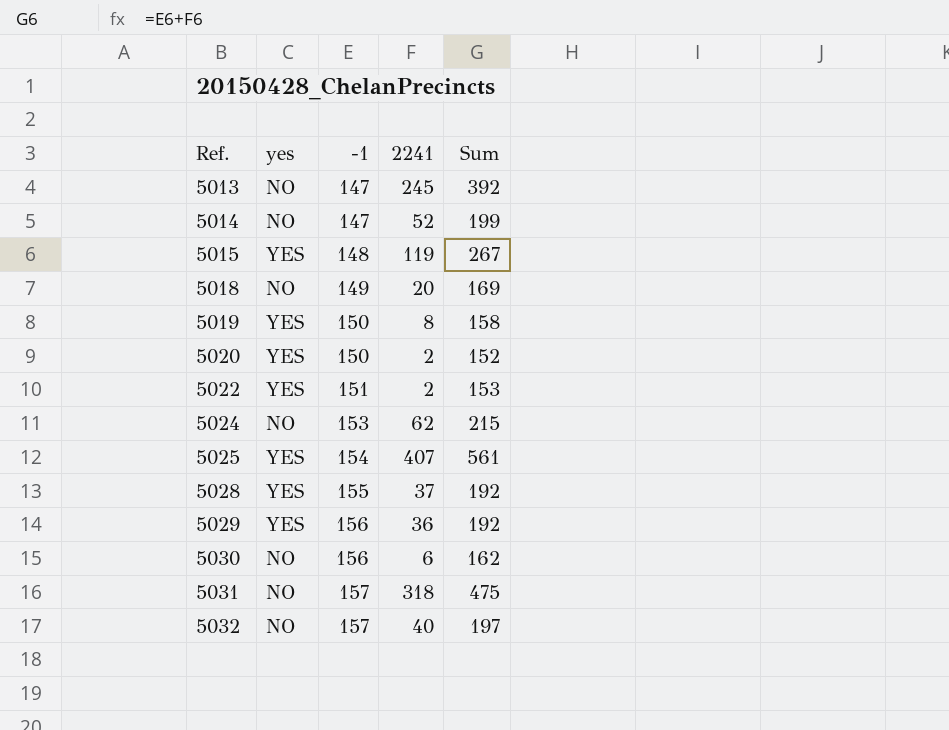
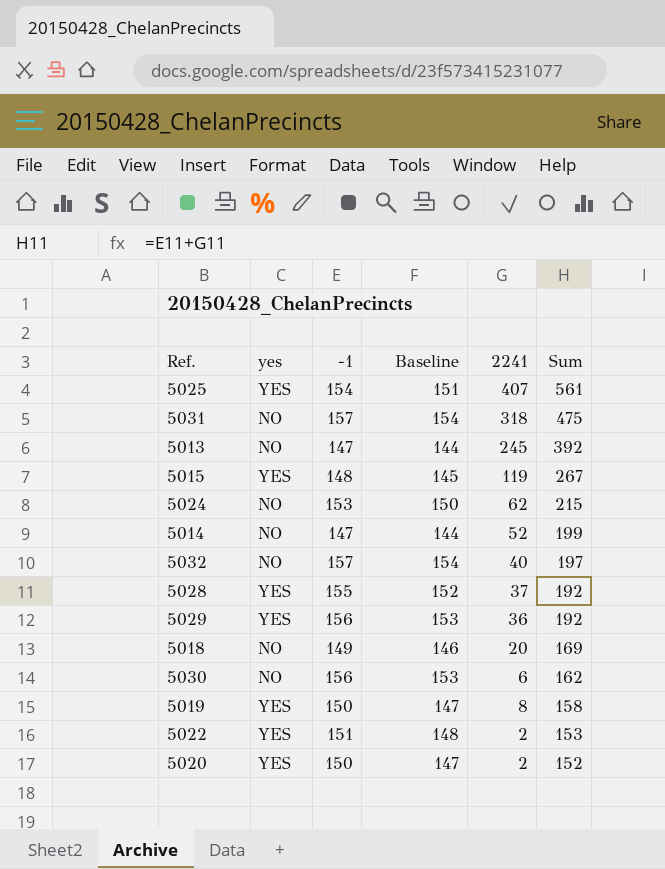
row order: Ref. ascending -> Sum descending
column Baseline | formula: none -> [-1] - 3

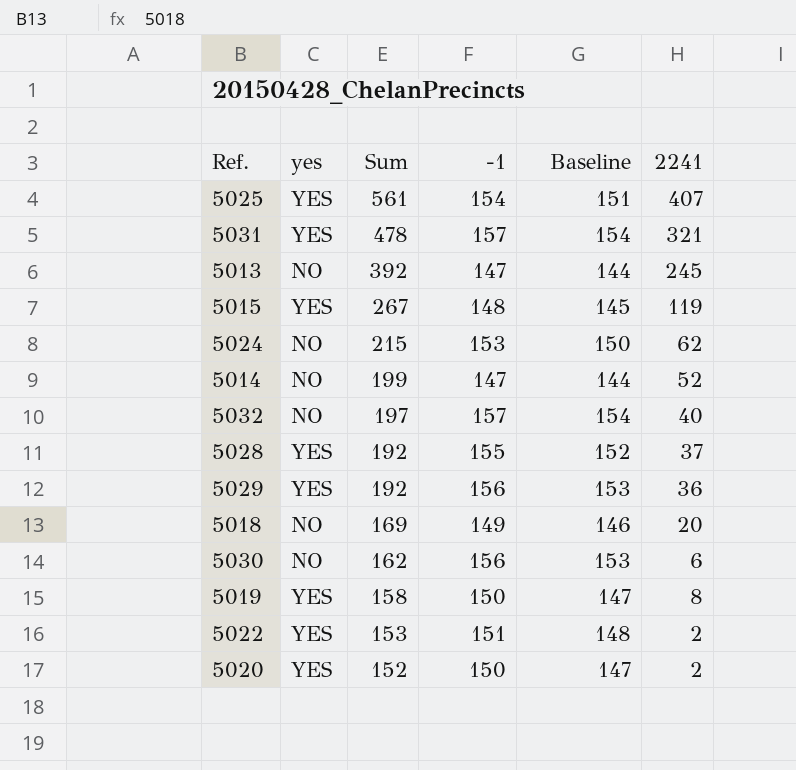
column Sum | position: 6 -> 3
5031 | yes: NO -> YES
5031 | Sum: 475 -> 478
5031 | 2241: 318 -> 321

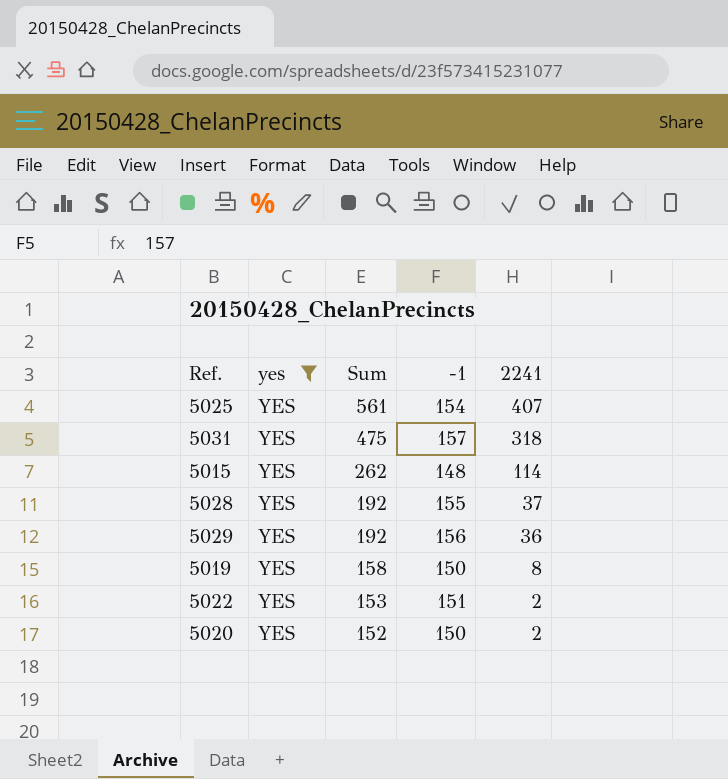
filter: none -> yes = YES
column Baseline | formula: [-1] - 3 -> none
5031 | Sum: 478 -> 475
5031 | 2241: 321 -> 318
5015 | Sum: 267 -> 262
5015 | 2241: 119 -> 114

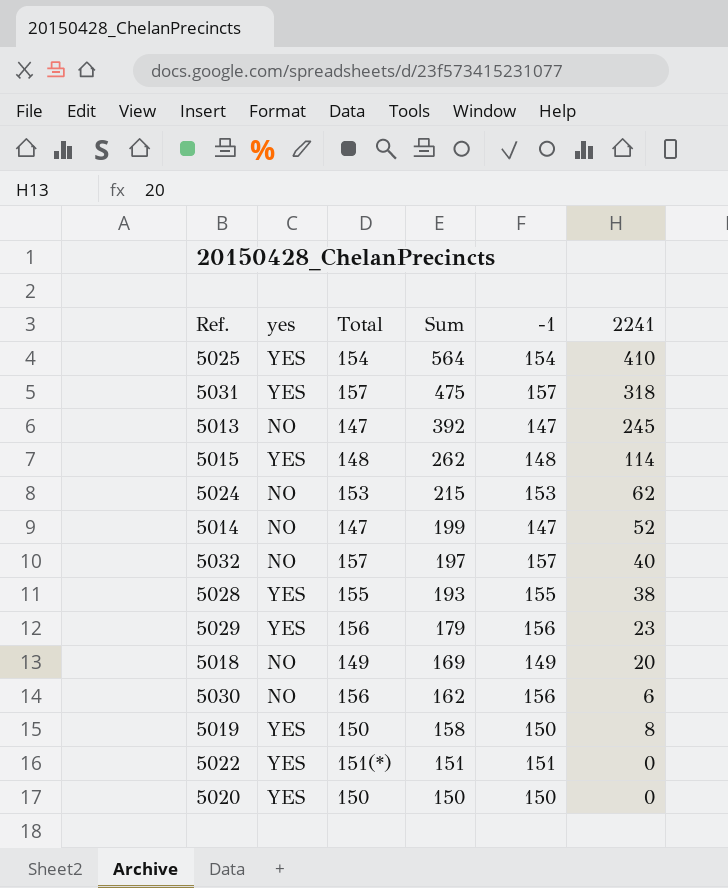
filter: yes = YES -> none
column Total | position: none -> 3
5025 | Sum: 561 -> 564
5025 | 2241: 407 -> 410
5028 | Sum: 192 -> 193
5028 | 2241: 37 -> 38
5029 | Sum: 192 -> 179
5029 | 2241: 36 -> 23
5022 | Sum: 153 -> 151
5022 | 2241: 2 -> 0
5020 | Sum: 152 -> 150
5020 | 2241: 2 -> 0

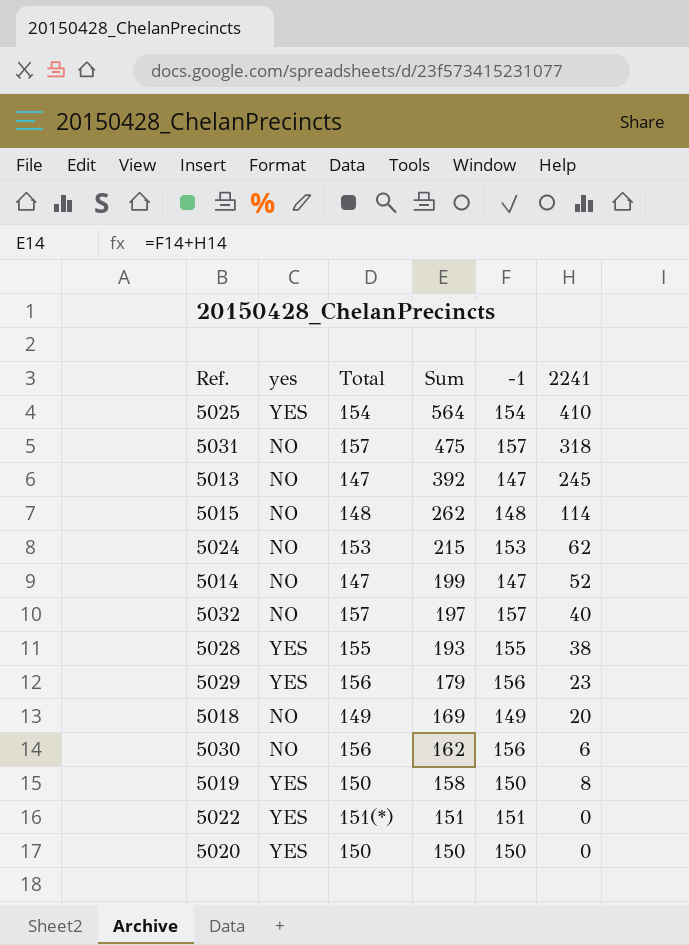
5031 | yes: YES -> NO
5015 | yes: YES -> NO

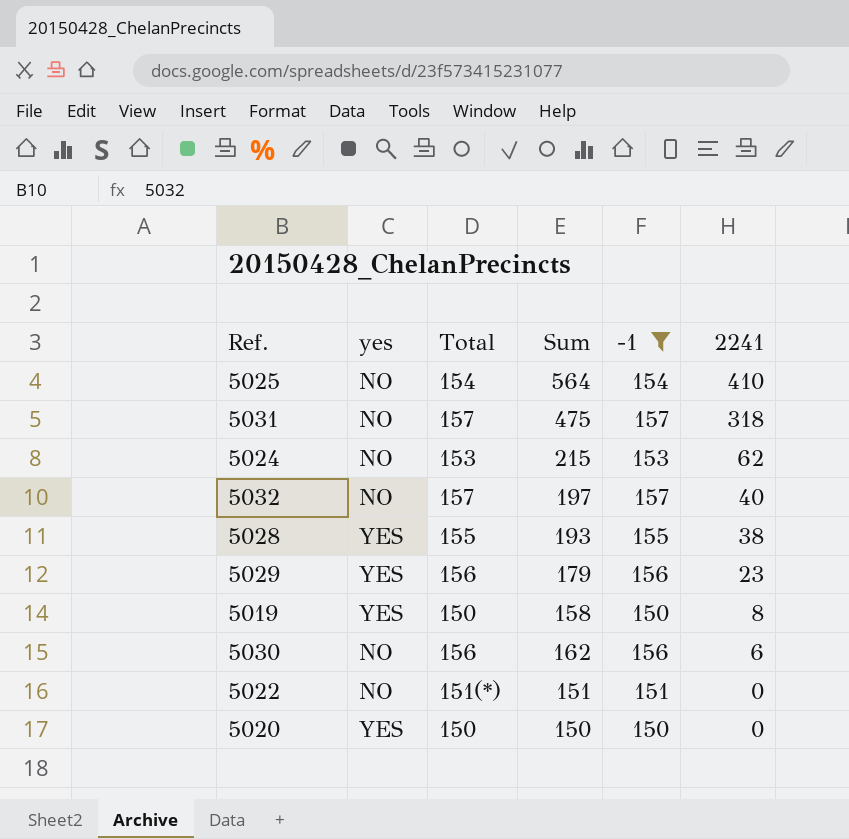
filter: none -> -1 >= 150
row order: Sum descending -> 2241 descending
5025 | yes: YES -> NO
5022 | yes: YES -> NO

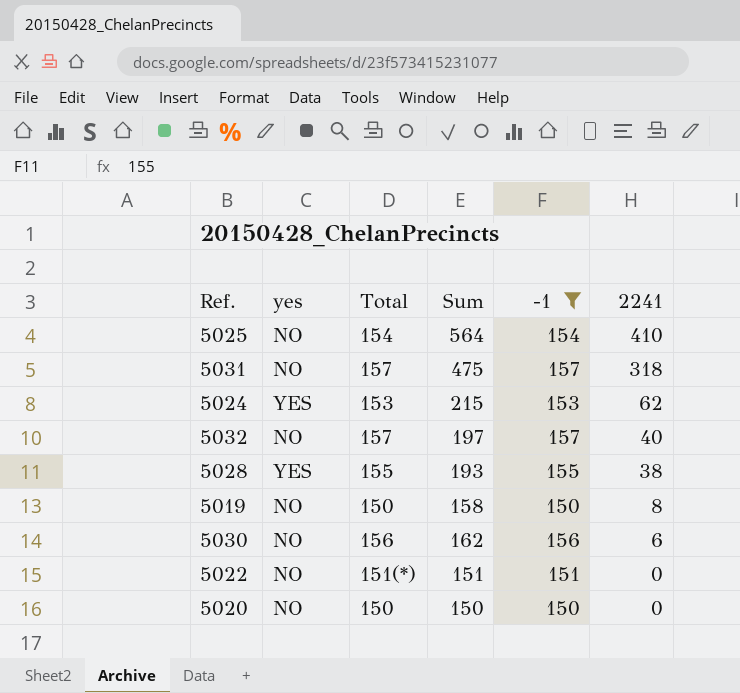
row 5029: YES | 156 | 179 | 156 | 23 -> none
5024 | yes: NO -> YES
5019 | yes: YES -> NO
5020 | yes: YES -> NO

